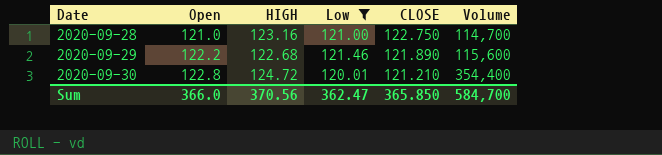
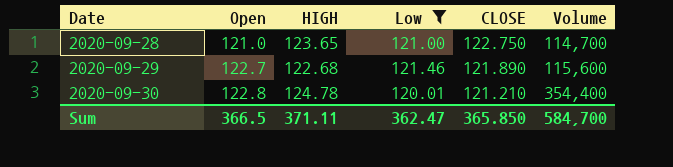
2020-09-28 | HIGH: 123.16 -> 123.65
2020-09-29 | Open: 122.2 -> 122.7
2020-09-30 | HIGH: 124.72 -> 124.78
Sum | Open: 366.0 -> 366.5
Sum | HIGH: 370.56 -> 371.11

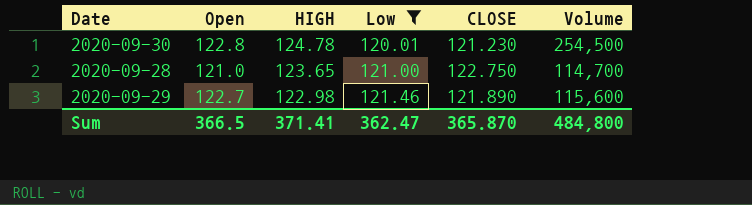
row order: Date ascending -> HIGH descending
2020-09-30 | CLOSE: 121.210 -> 121.230
2020-09-30 | Volume: 354,400 -> 254,500
2020-09-29 | HIGH: 122.68 -> 122.98
Sum | HIGH: 371.11 -> 371.41
Sum | CLOSE: 365.850 -> 365.870
Sum | Volume: 584,700 -> 484,800

